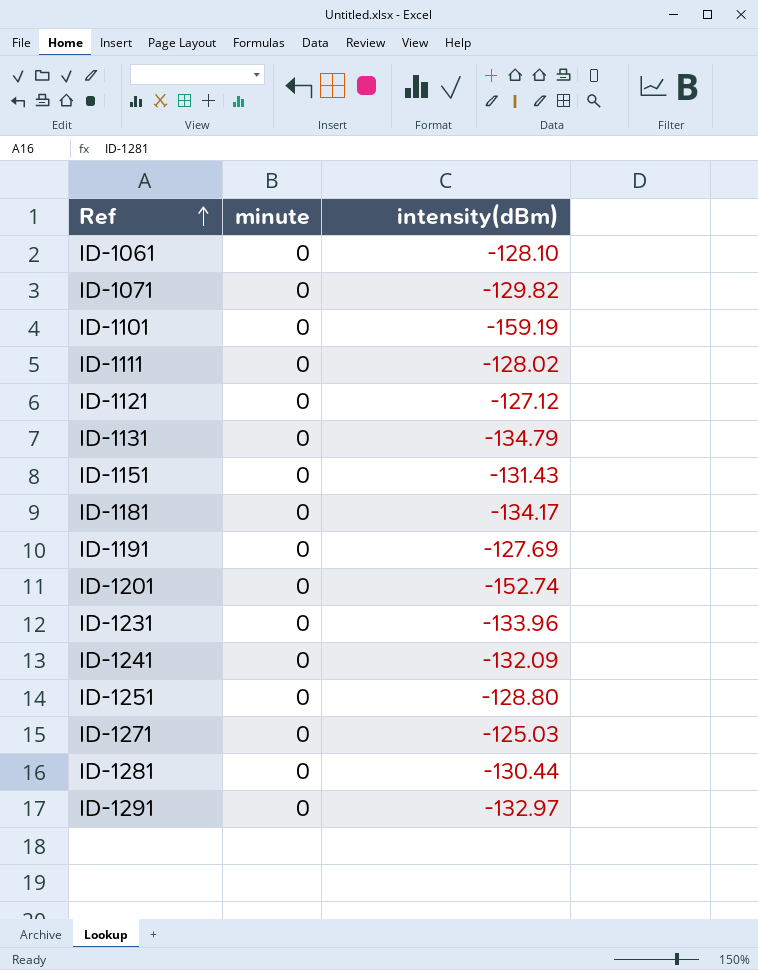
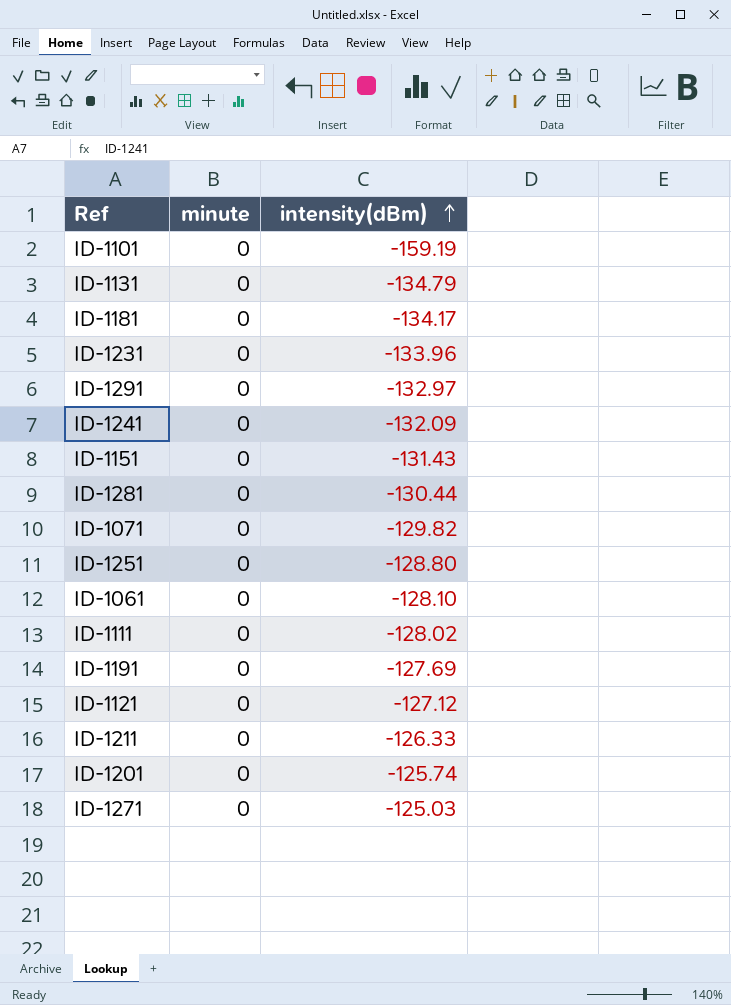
row order: Ref ascending -> intensity(dBm) ascending
row ID-1211: none -> 0 | -126.33
ID-1201 | intensity(dBm): -152.74 -> -125.74

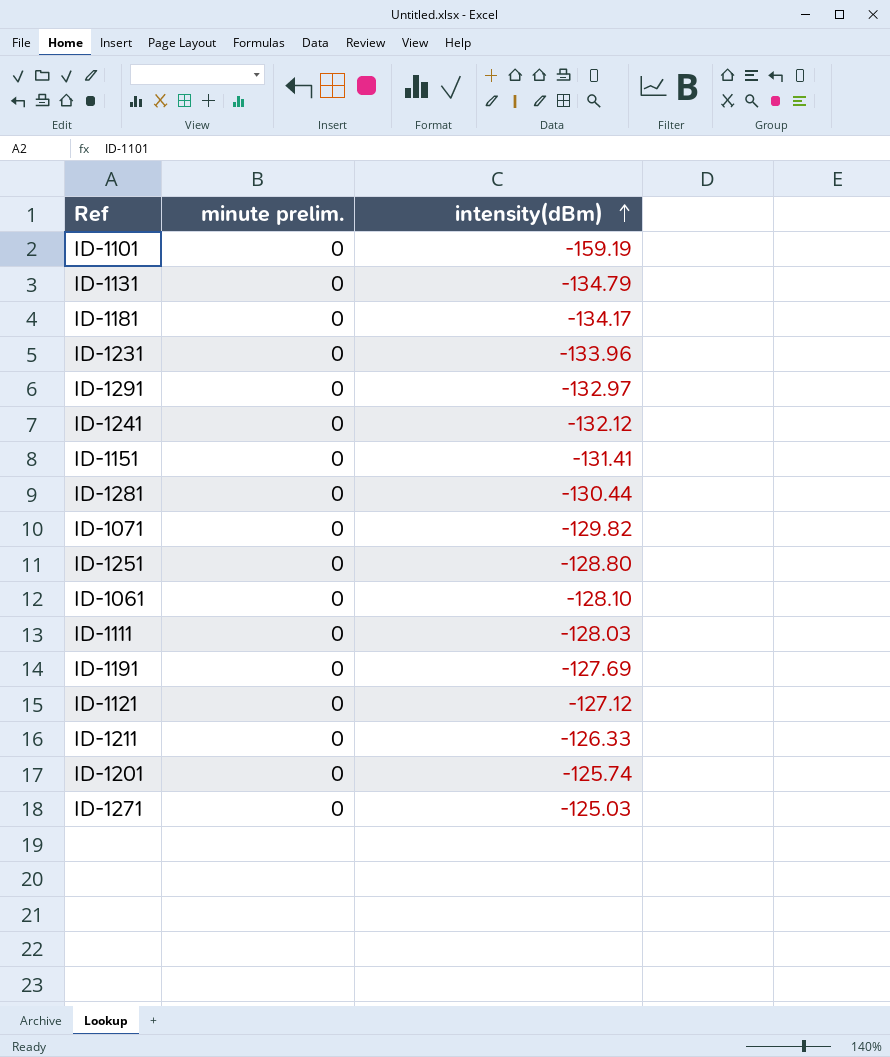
column name: minute -> minute prelim.
ID-1241 | intensity(dBm): -132.09 -> -132.12
ID-1151 | intensity(dBm): -131.43 -> -131.41
ID-1111 | intensity(dBm): -128.02 -> -128.03

